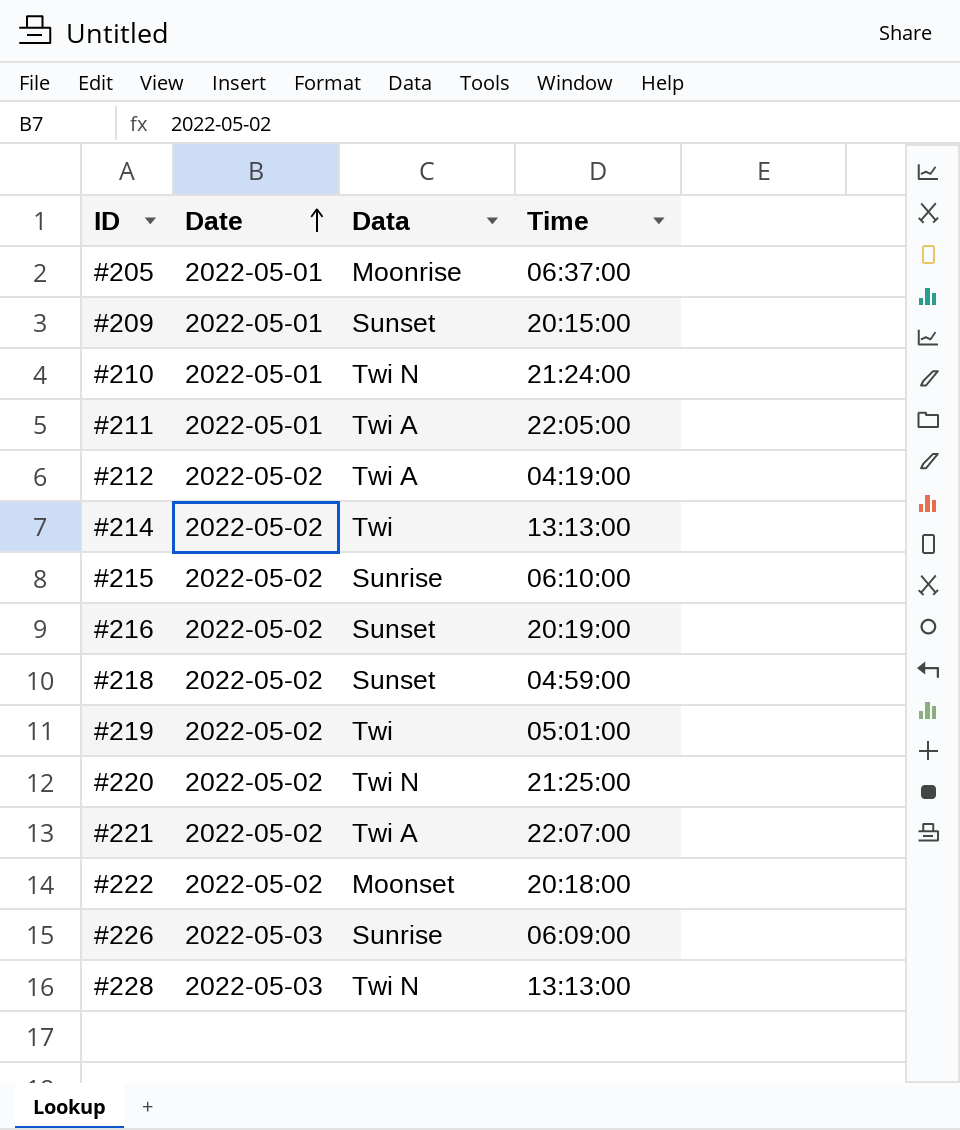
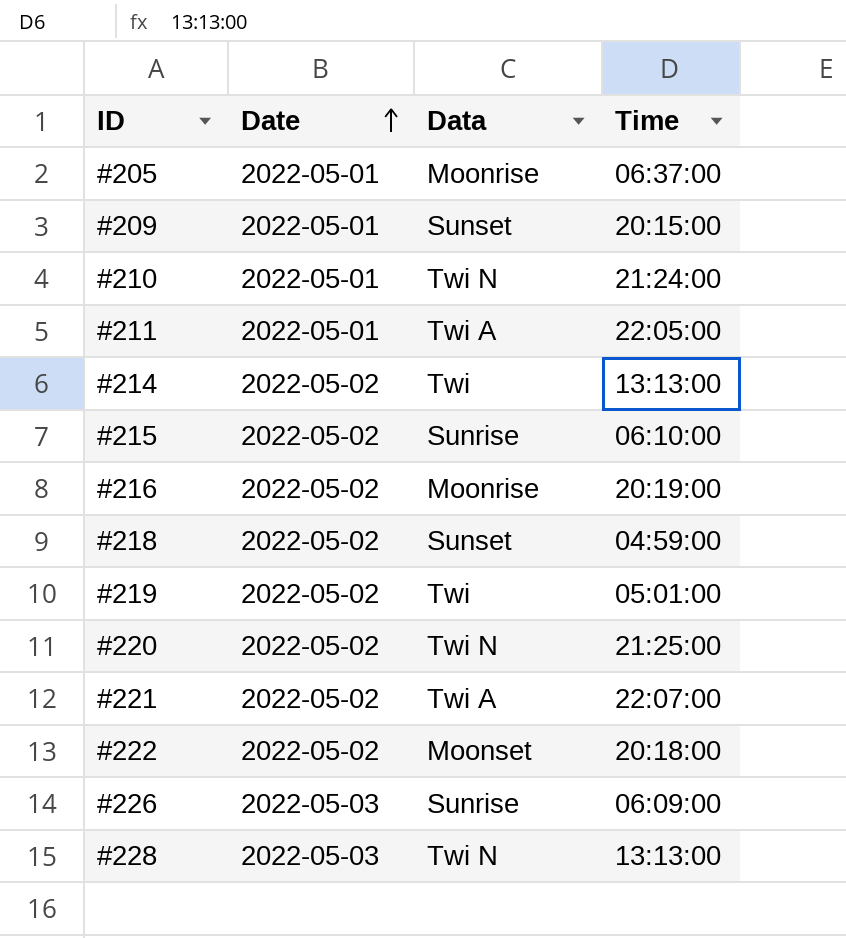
row #212: 2022-05-02 | Twi A | 04:19:00 -> none
#216 | Data: Sunset -> Moonrise

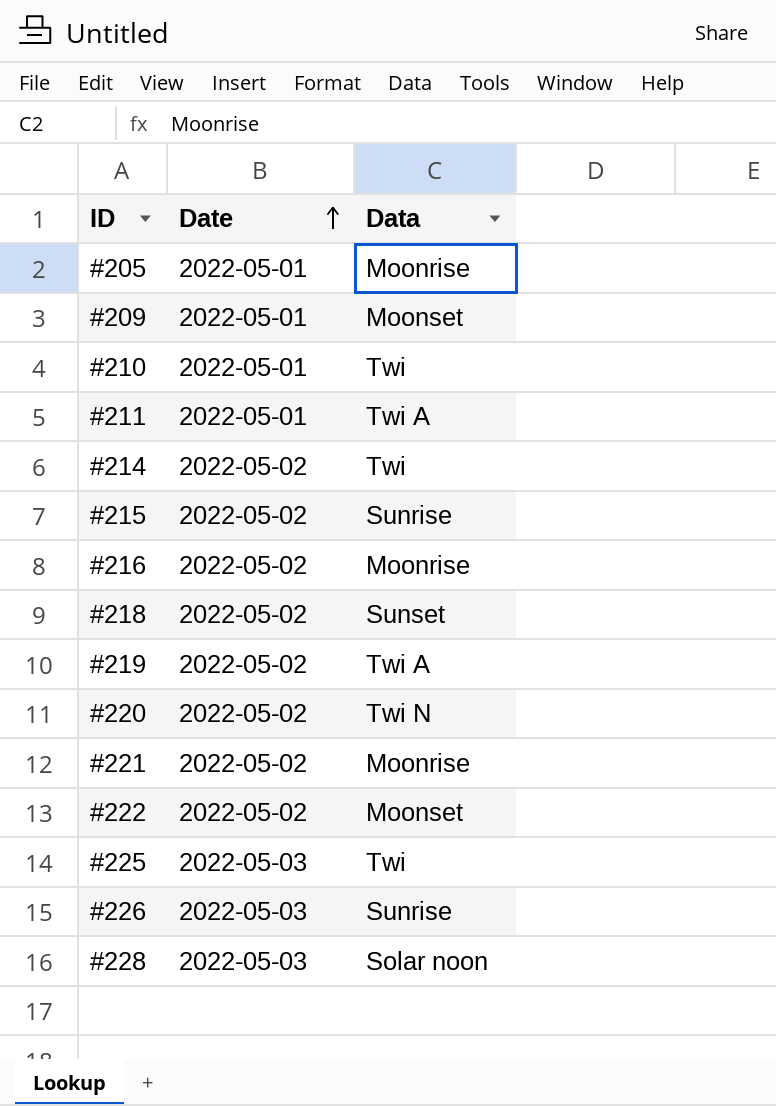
column Time | position: 4 -> none
#209 | Data: Sunset -> Moonset
#210 | Data: Twi N -> Twi
#219 | Data: Twi -> Twi A
#221 | Data: Twi A -> Moonrise
row #225: none -> 2022-05-03 | Twi
#228 | Data: Twi N -> Solar noon

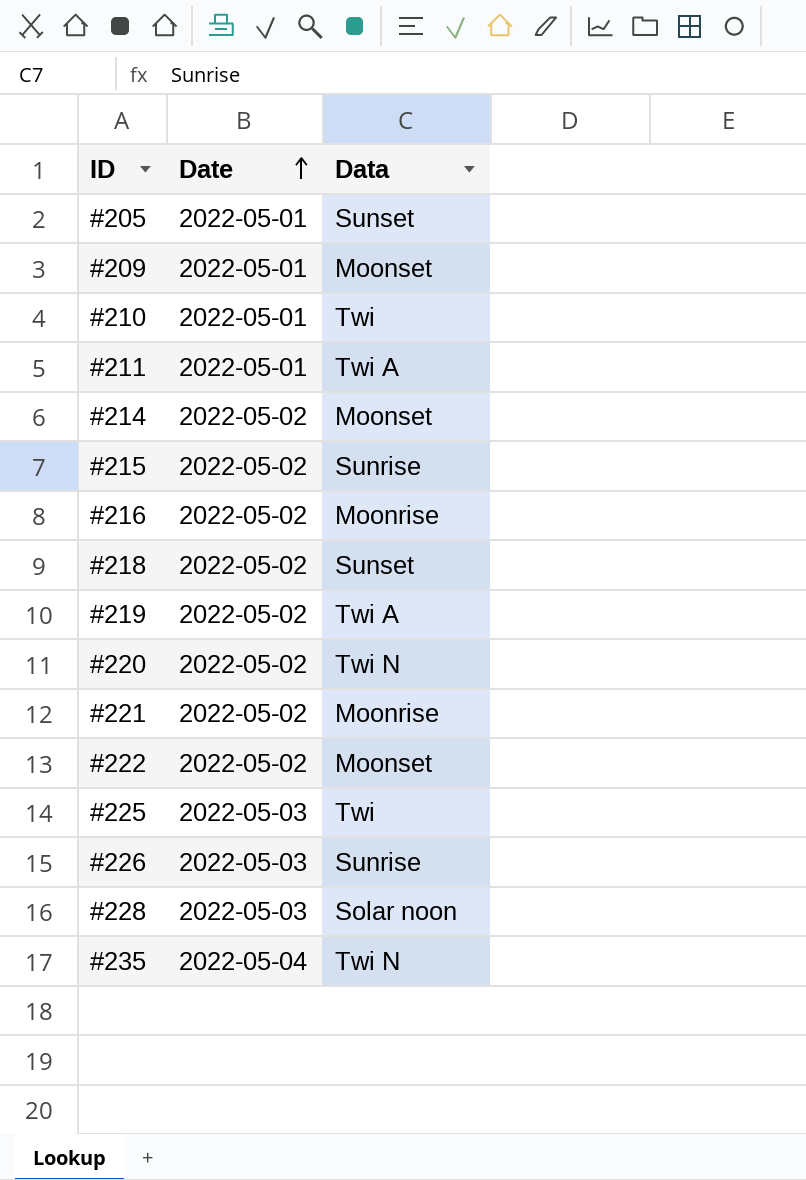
#205 | Data: Moonrise -> Sunset
#214 | Data: Twi -> Moonset
row #235: none -> 2022-05-04 | Twi N

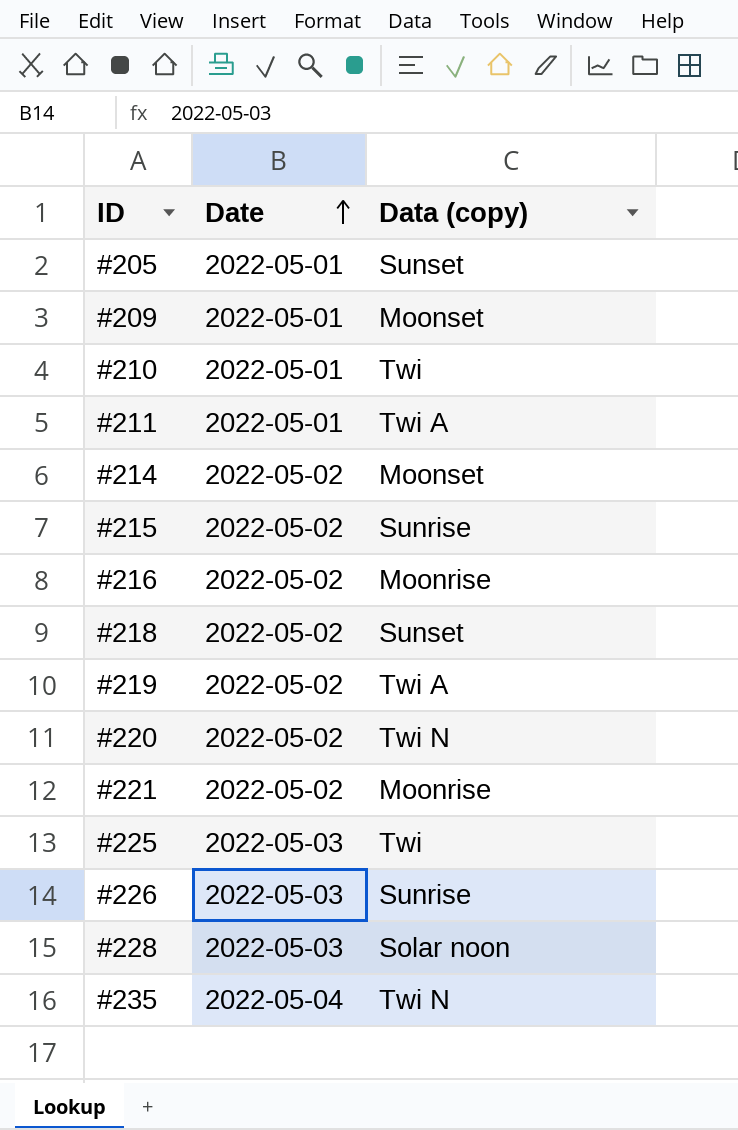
column name: Data -> Data (copy)
row #222: 2022-05-02 | Moonset -> none

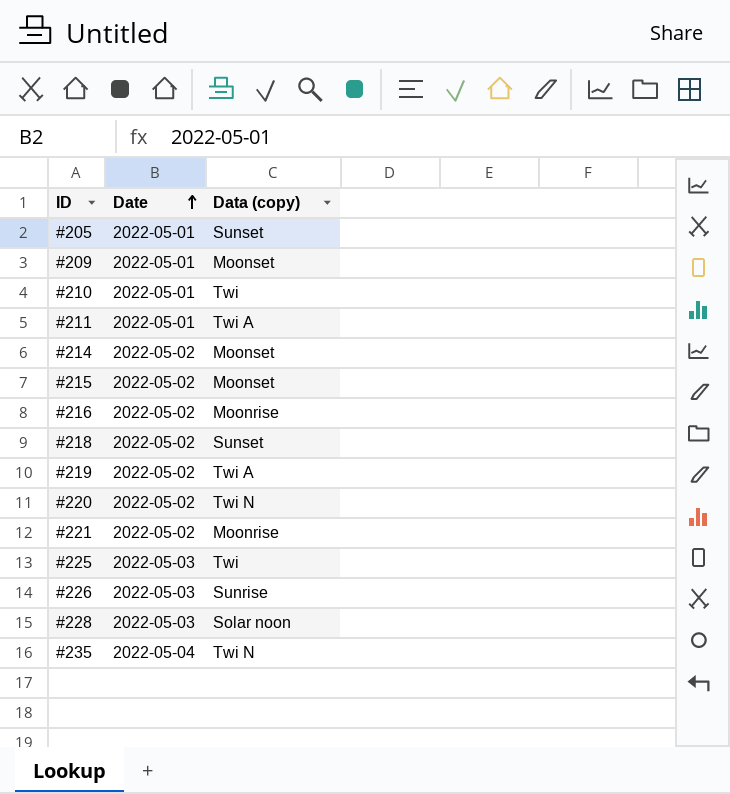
#215 | Data (copy): Sunrise -> Moonset

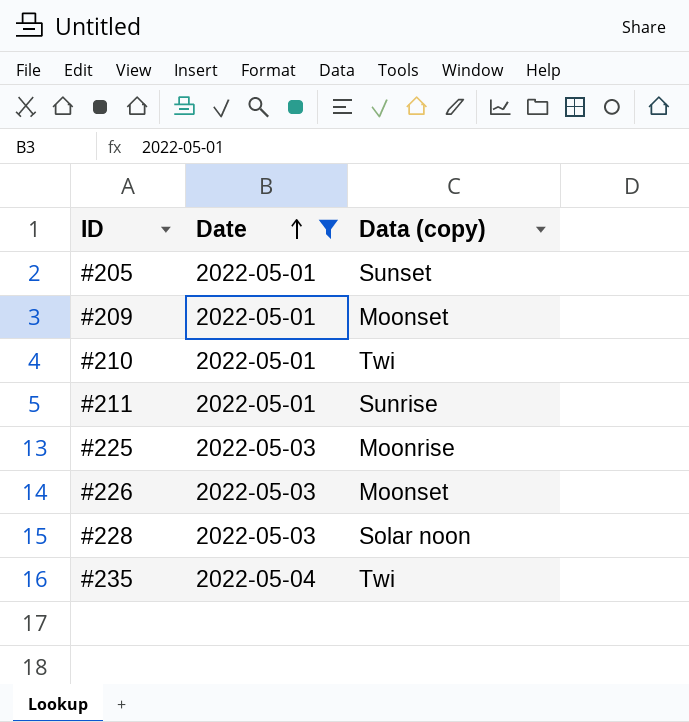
filter: none -> Date != 2022-05-02
#211 | Data (copy): Twi A -> Sunrise
#225 | Data (copy): Twi -> Moonrise
#226 | Data (copy): Sunrise -> Moonset
#235 | Data (copy): Twi N -> Twi

